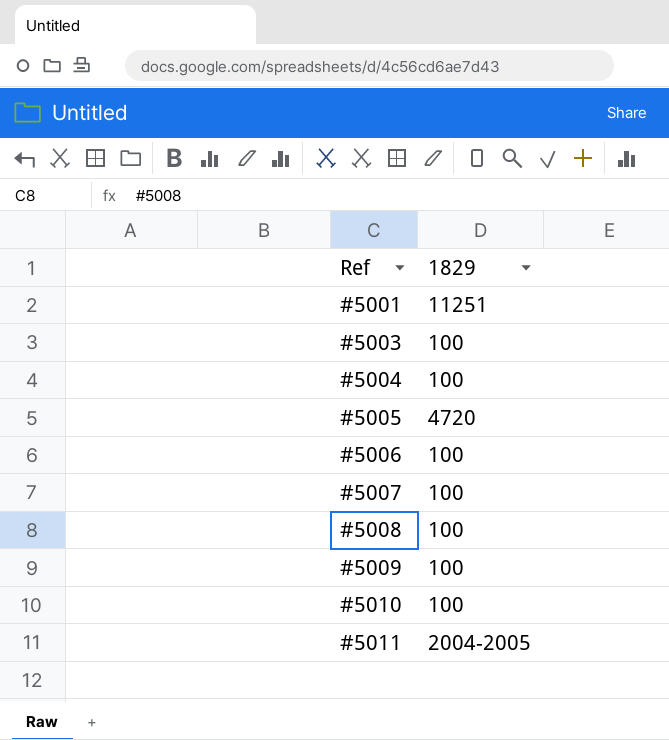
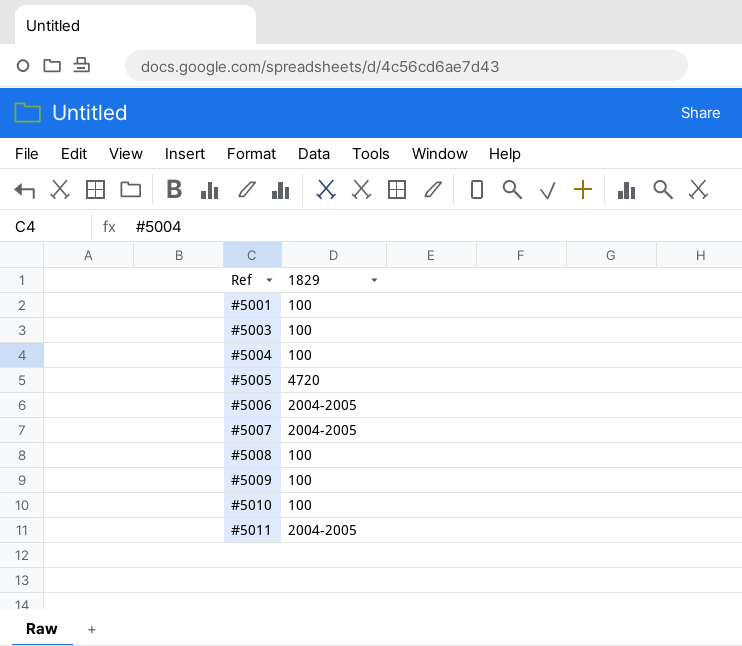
#5001 | 1829: 11251 -> 100
#5006 | 1829: 100 -> 2004-2005
#5007 | 1829: 100 -> 2004-2005

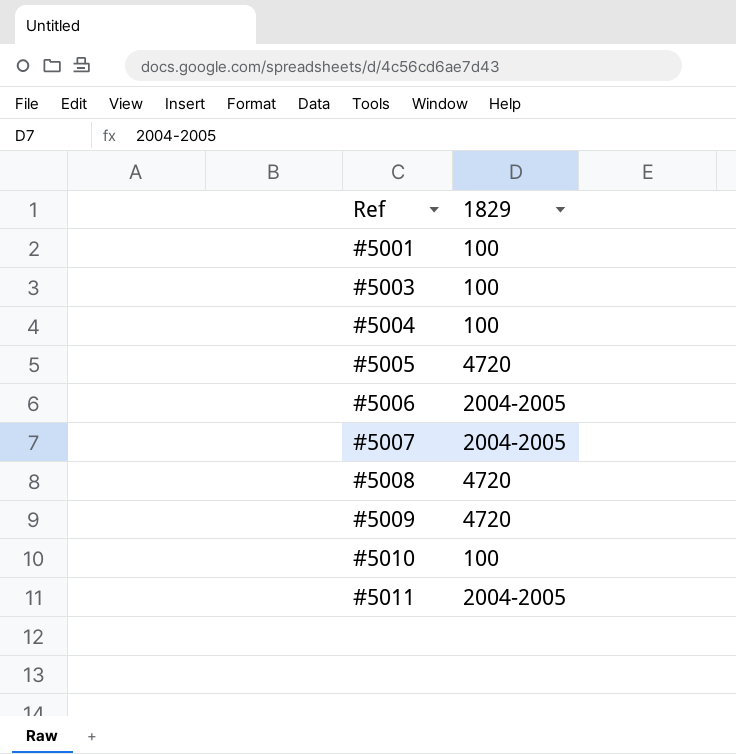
#5008 | 1829: 100 -> 4720
#5009 | 1829: 100 -> 4720

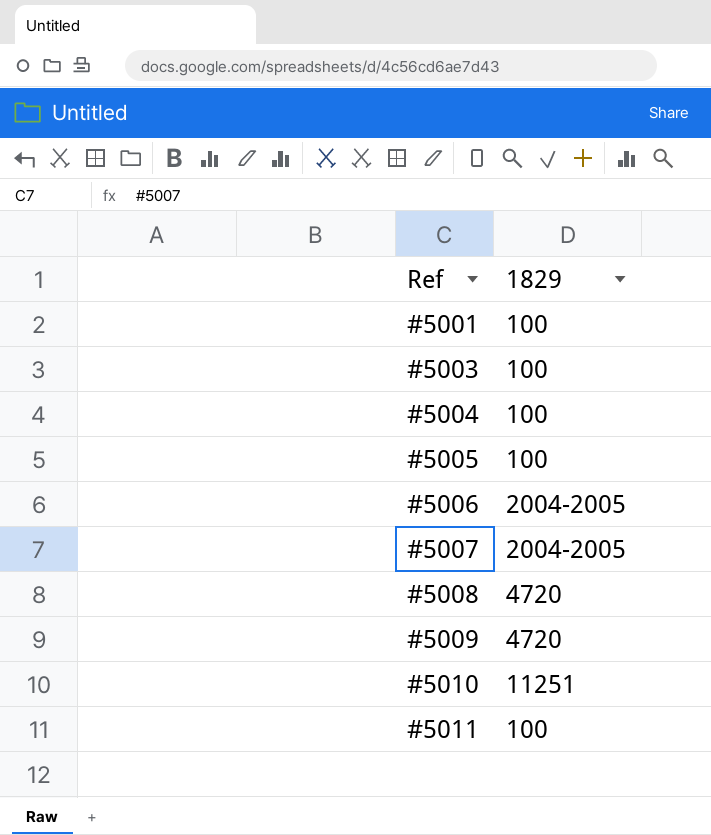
#5005 | 1829: 4720 -> 100
#5010 | 1829: 100 -> 11251
#5011 | 1829: 2004-2005 -> 100

